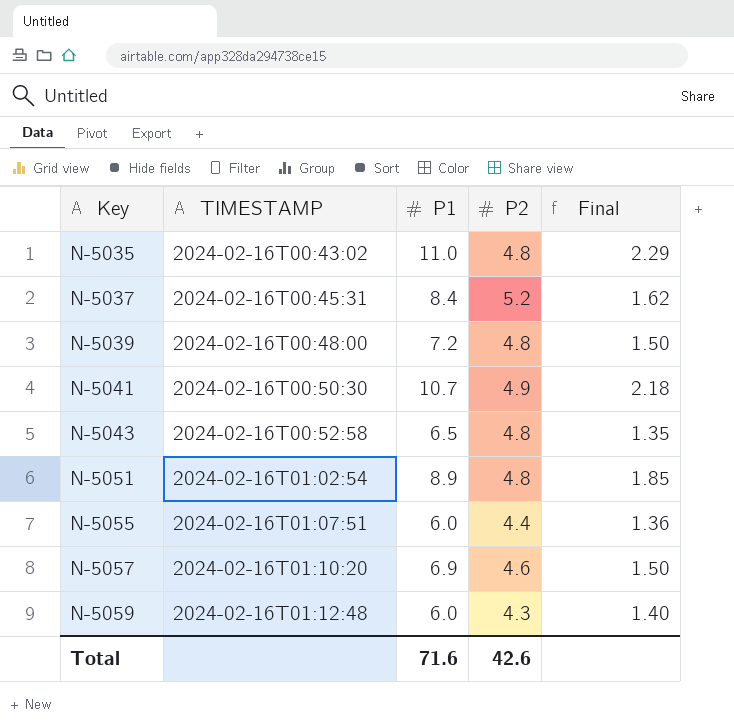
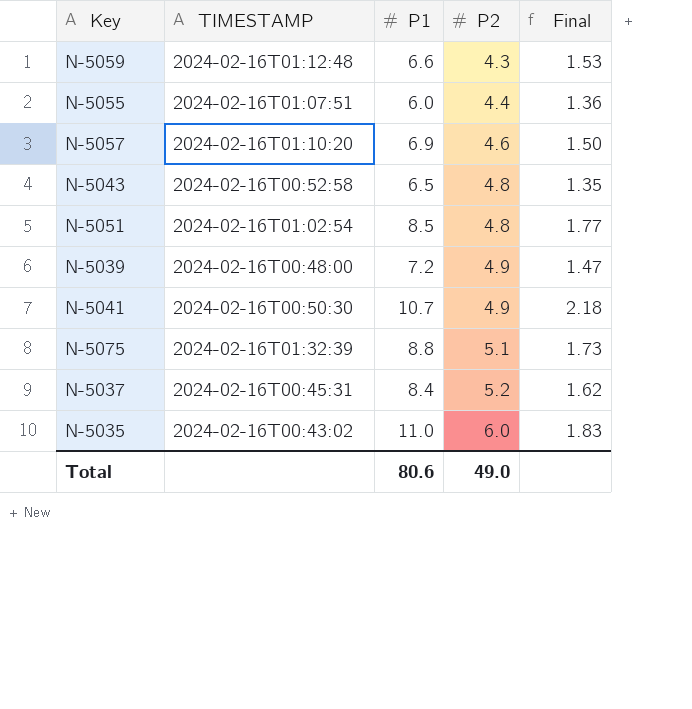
row order: Key ascending -> P2 ascending
N-5059 | P1: 6.0 -> 6.6
N-5059 | Final: 1.40 -> 1.53
N-5051 | P1: 8.9 -> 8.5
N-5051 | Final: 1.85 -> 1.77
N-5039 | P2: 4.8 -> 4.9
N-5039 | Final: 1.50 -> 1.47
row N-5075: none -> 2024-02-16T01:32:39 | 8.8 | 5.1 | 1.73
N-5035 | P2: 4.8 -> 6.0
N-5035 | Final: 2.29 -> 1.83
Total | P1: 71.6 -> 80.6
Total | P2: 42.6 -> 49.0

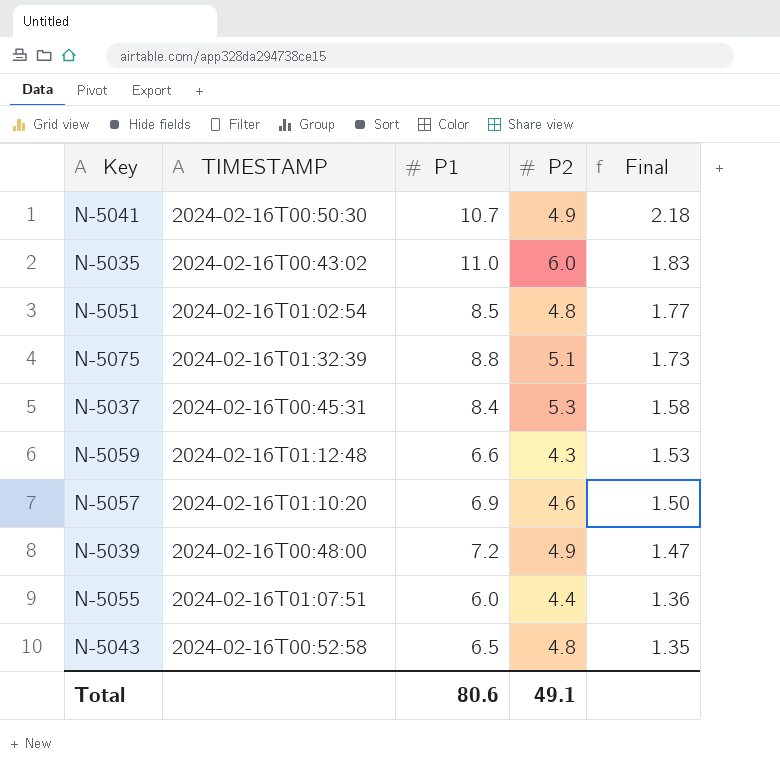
row order: P2 ascending -> Final descending
N-5037 | P2: 5.2 -> 5.3
N-5037 | Final: 1.62 -> 1.58
Total | P2: 49.0 -> 49.1

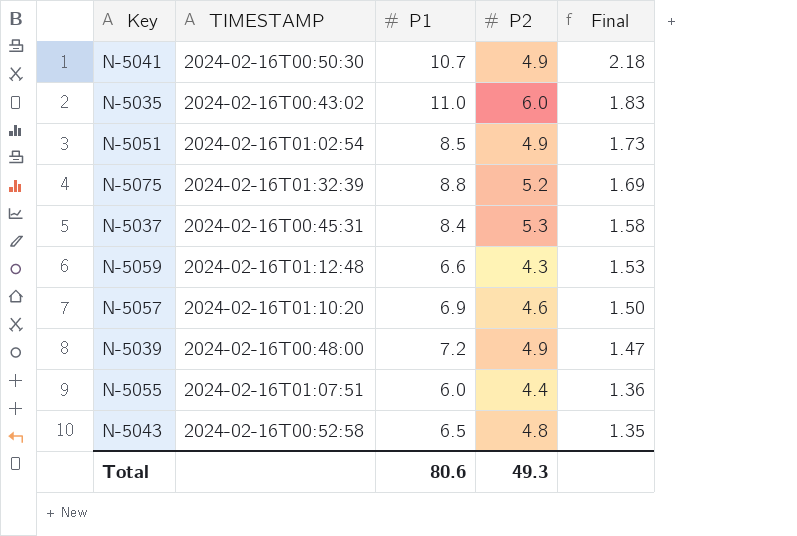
N-5051 | P2: 4.8 -> 4.9
N-5051 | Final: 1.77 -> 1.73
N-5075 | P2: 5.1 -> 5.2
N-5075 | Final: 1.73 -> 1.69
Total | P2: 49.1 -> 49.3

